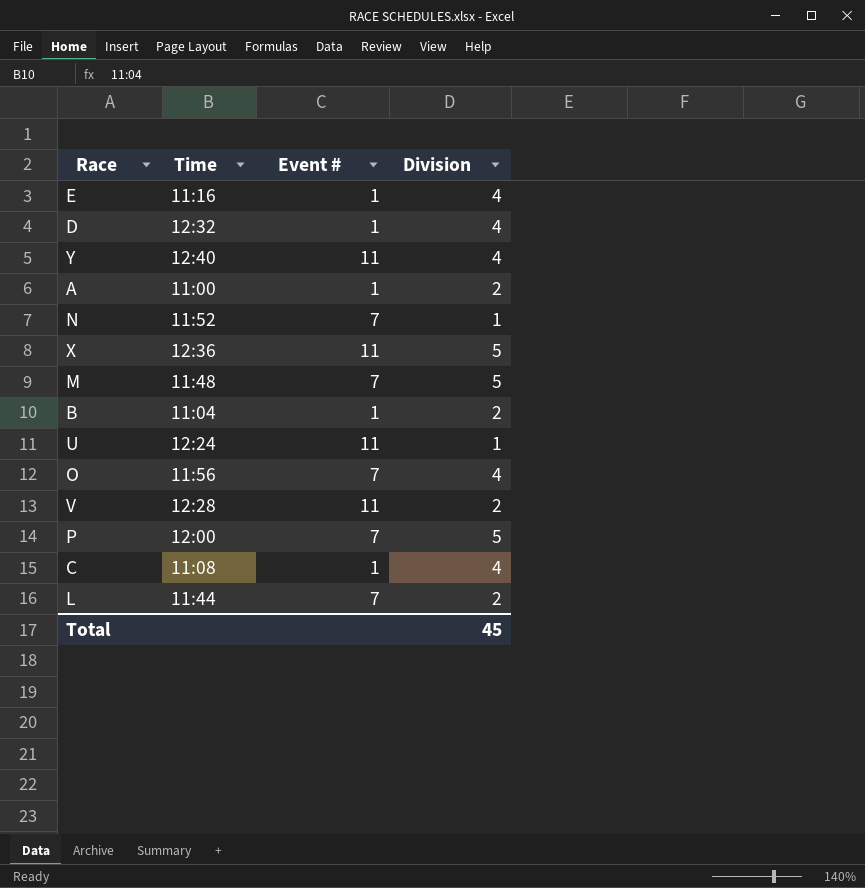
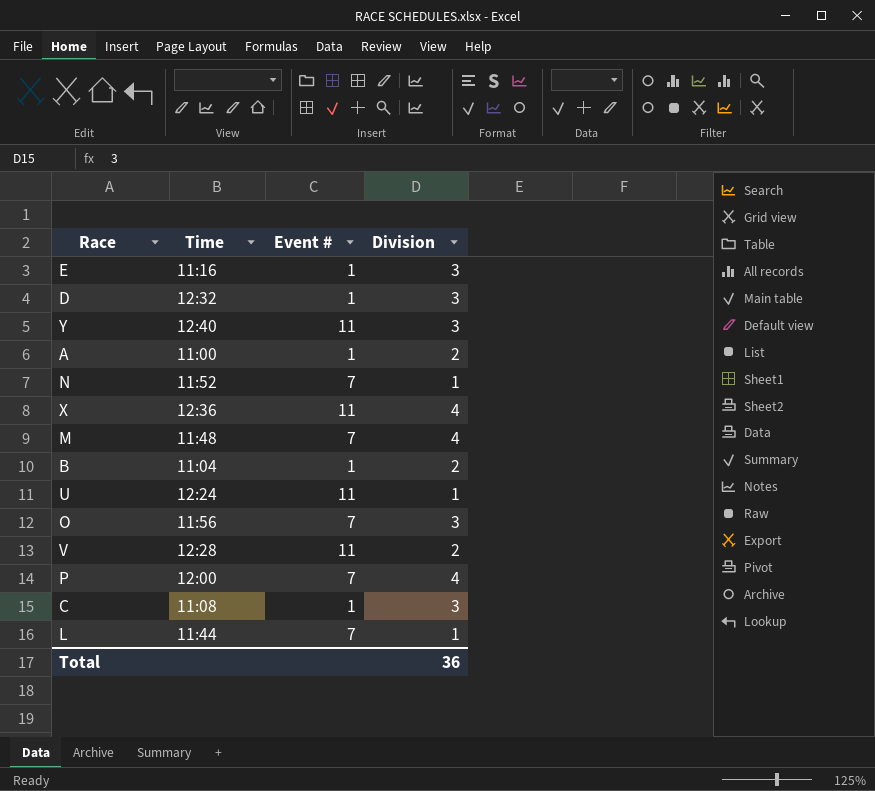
E | Division: 4 -> 3
D | Division: 4 -> 3
Y | Division: 4 -> 3
X | Division: 5 -> 4
M | Division: 5 -> 4
O | Division: 4 -> 3
P | Division: 5 -> 4
C | Division: 4 -> 3
L | Division: 2 -> 1
Total | Division: 45 -> 36

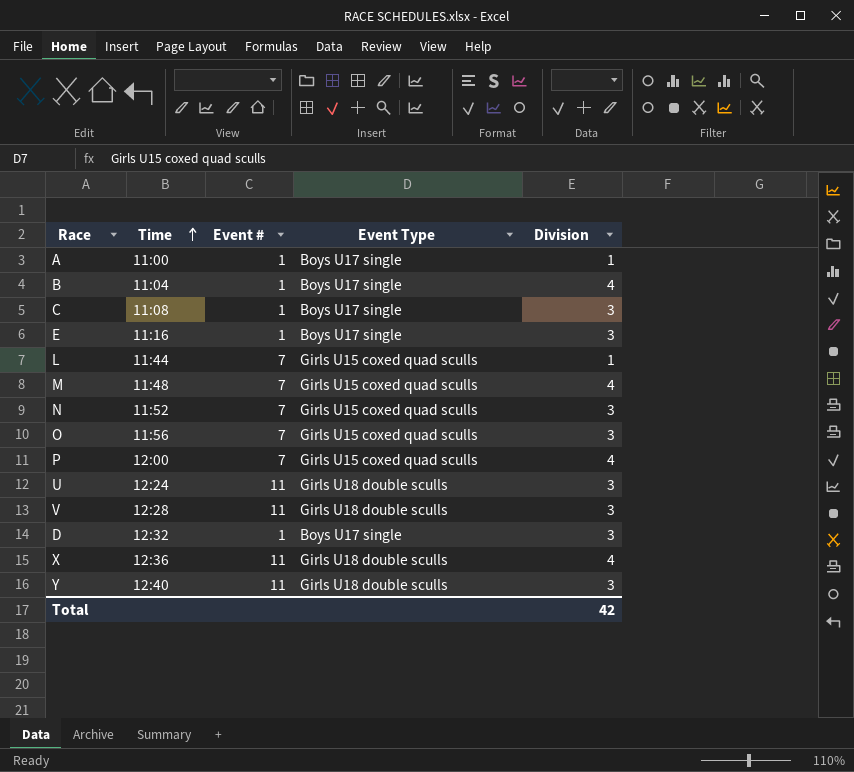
row order: none -> Time ascending
column Event Type | position: none -> 4
A | Division: 2 -> 1
B | Division: 2 -> 4
N | Division: 1 -> 3
U | Division: 1 -> 3
V | Division: 2 -> 3
Total | Division: 36 -> 42

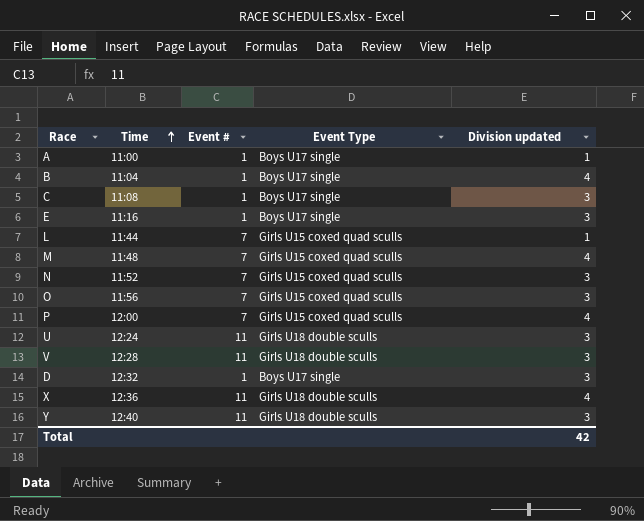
column name: Division -> Division updated

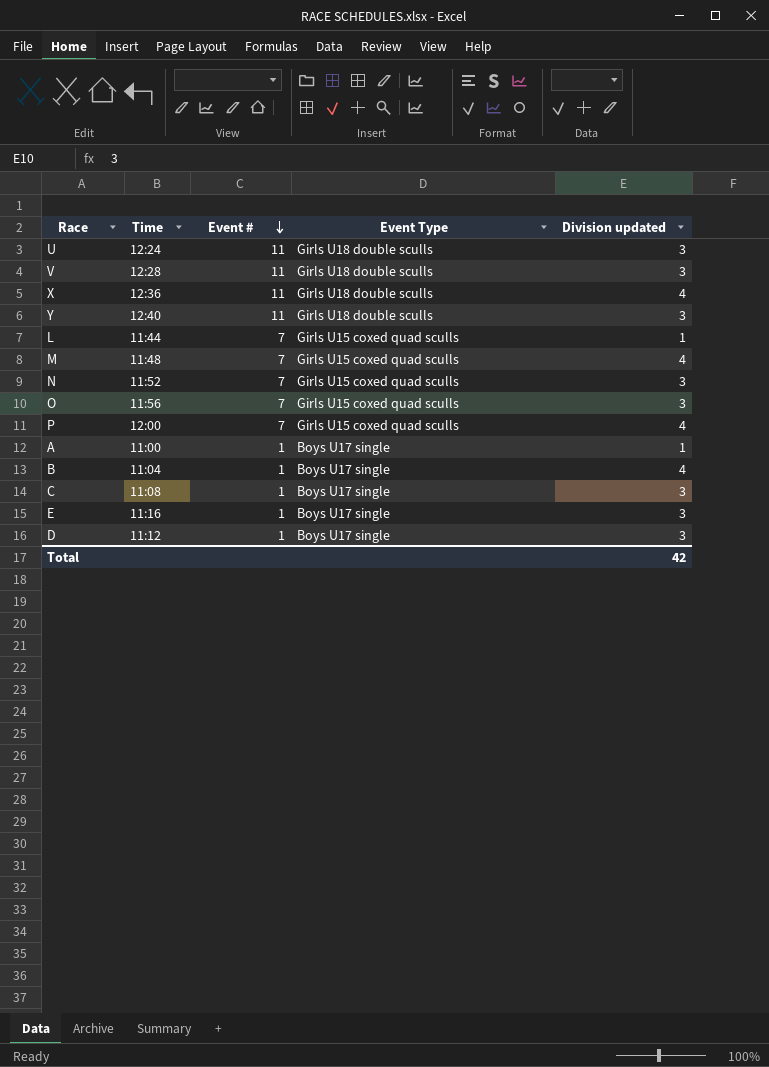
row order: Time ascending -> Event # descending
D | Time: 12:32 -> 11:12

